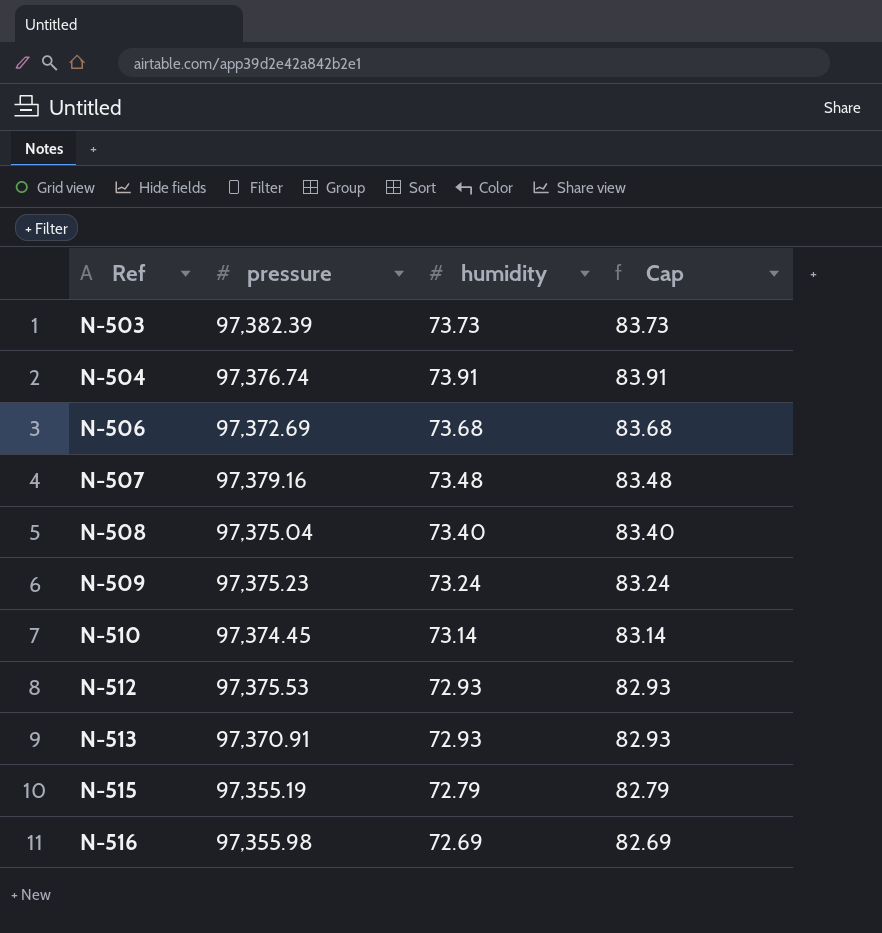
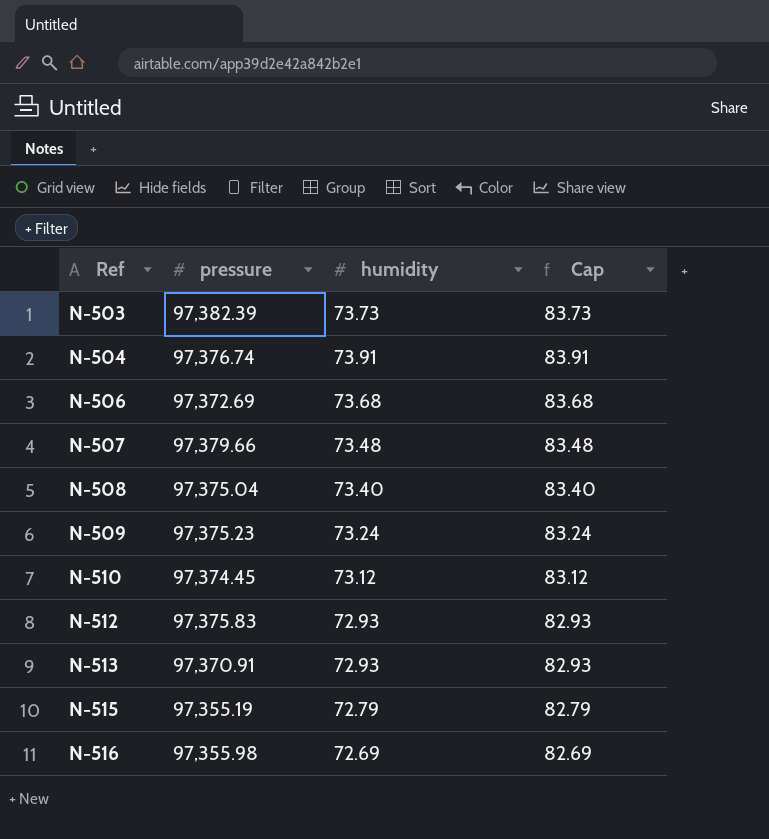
N-507 | pressure: 97,379.16 -> 97,379.66
N-510 | humidity: 73.14 -> 73.12
N-510 | Cap: 83.14 -> 83.12
N-512 | pressure: 97,375.53 -> 97,375.83

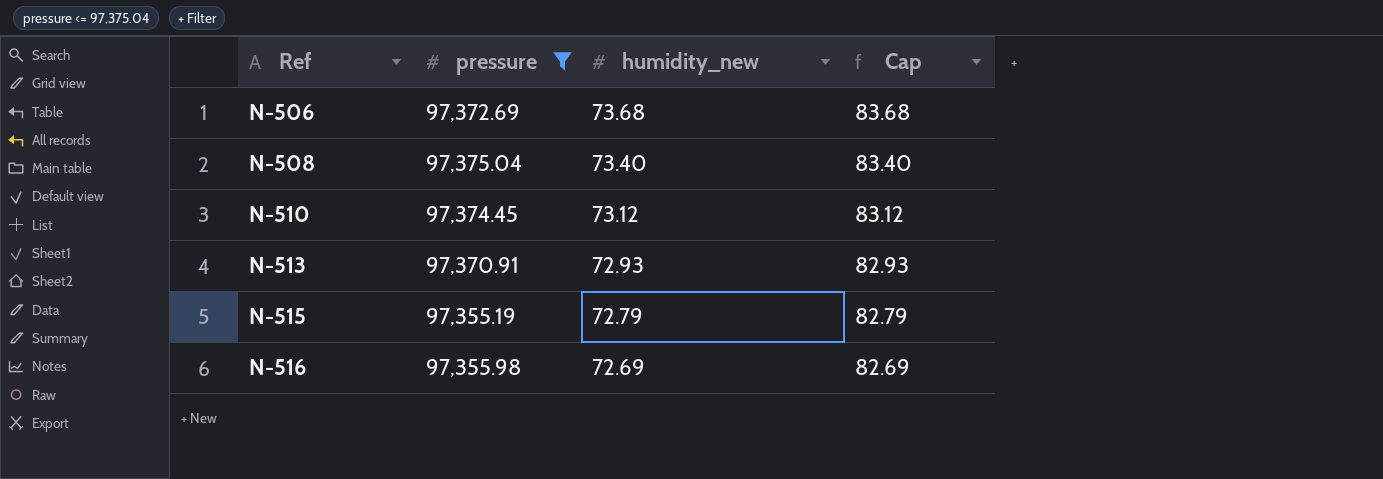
filter: none -> pressure <= 97,375.04
column name: humidity -> humidity_new

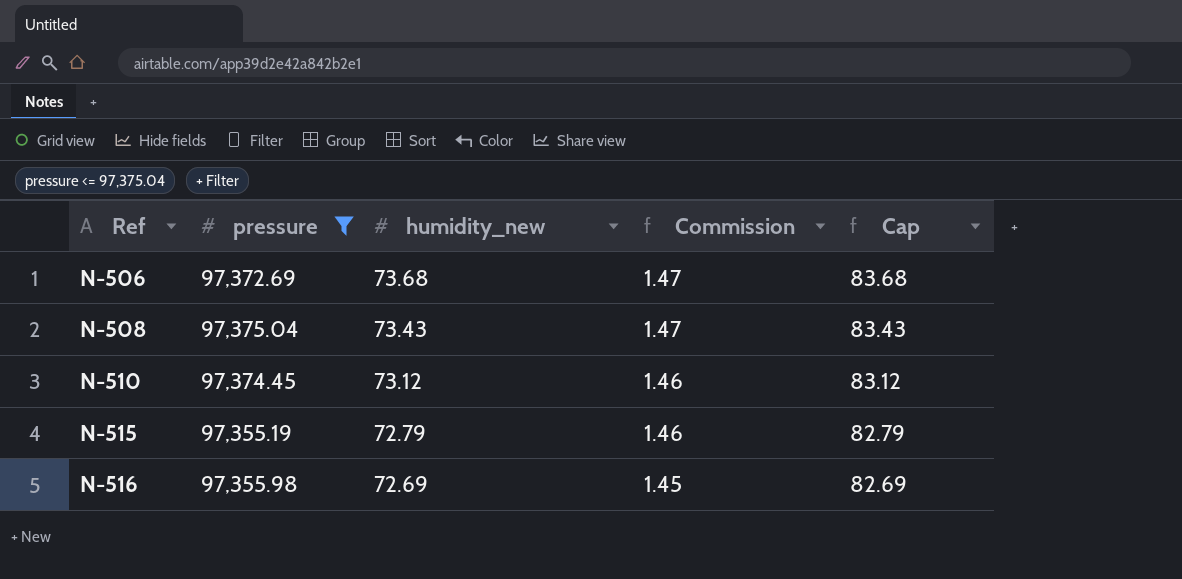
column Commission | formula: none -> [humidity_new] * 0.02
row N-513: 97,370.91 | 72.93 | 82.93 -> none
N-508 | humidity_new: 73.40 -> 73.43
N-508 | Cap: 83.40 -> 83.43

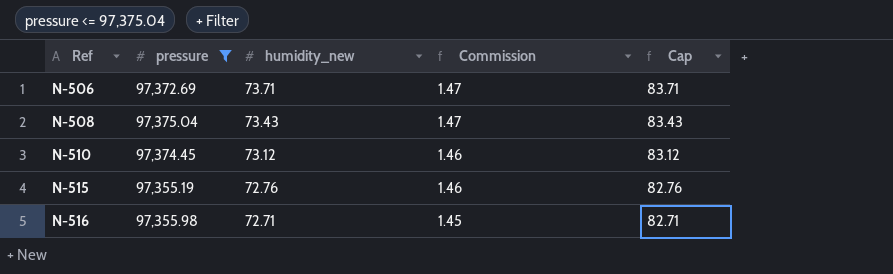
N-506 | humidity_new: 73.68 -> 73.71
N-506 | Cap: 83.68 -> 83.71
N-515 | humidity_new: 72.79 -> 72.76
N-515 | Cap: 82.79 -> 82.76
N-516 | humidity_new: 72.69 -> 72.71
N-516 | Cap: 82.69 -> 82.71

